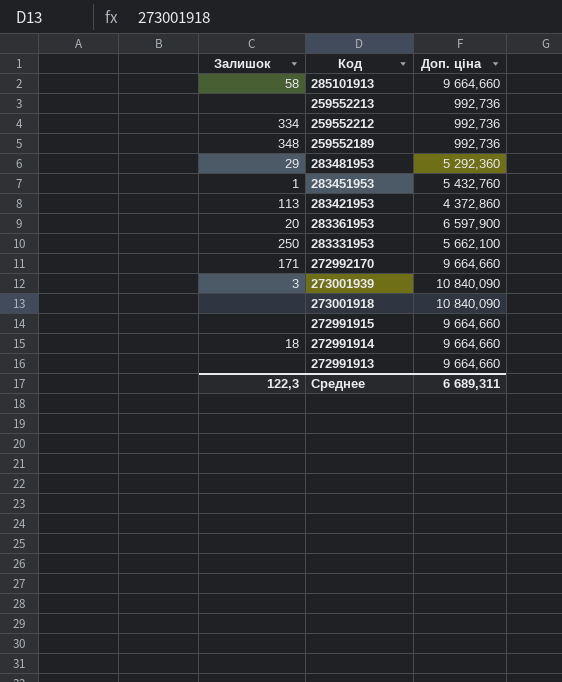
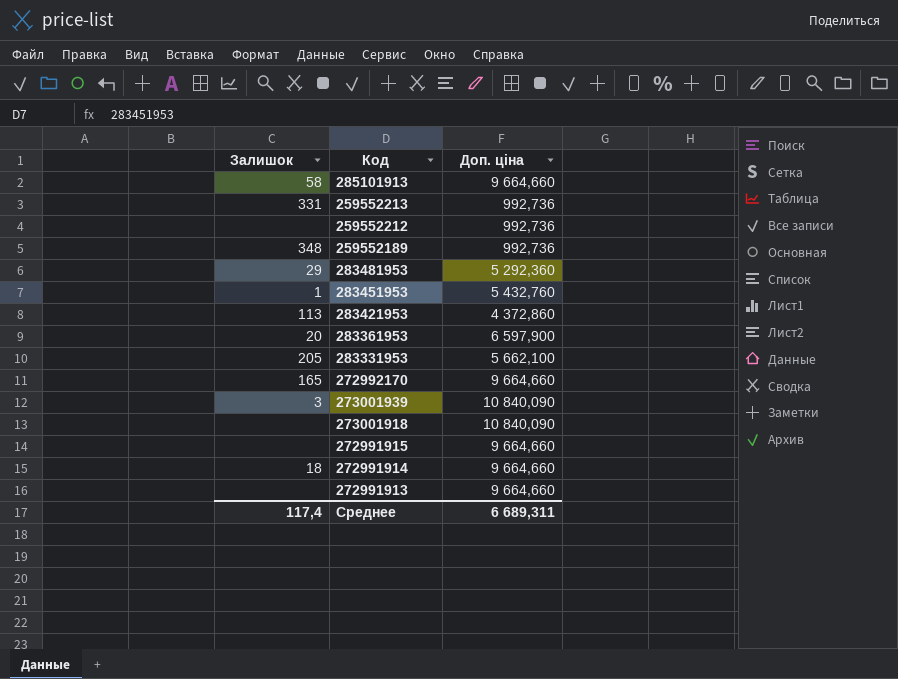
259552213 | Залишок: none -> 331
259552212 | Залишок: 334 -> none
283331953 | Залишок: 250 -> 205
272992170 | Залишок: 171 -> 165
Среднее | Залишок: 122,3 -> 117,4

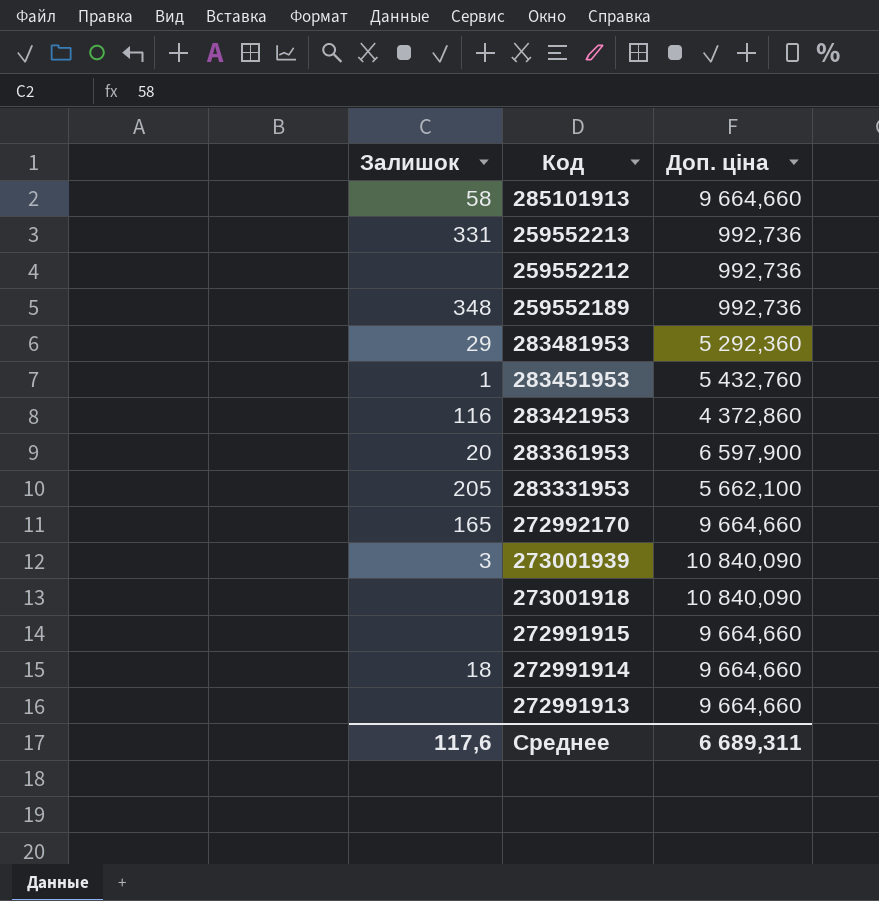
283421953 | Залишок: 113 -> 116
Среднее | Залишок: 117,4 -> 117,6

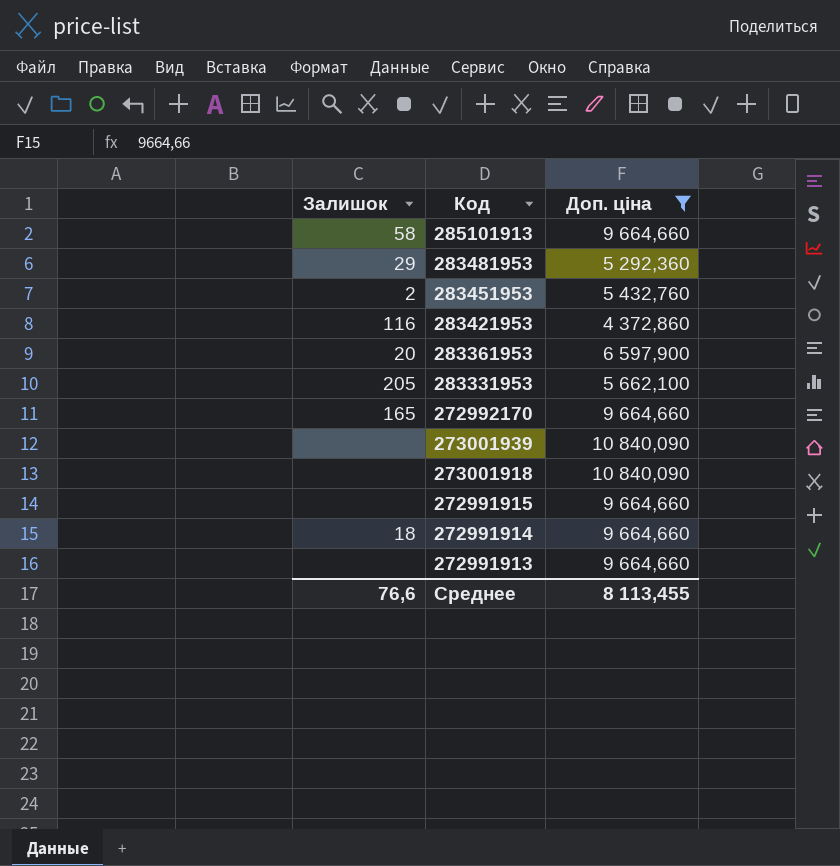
filter: none -> Доп. ціна != 992,736
283451953 | Залишок: 1 -> 2
273001939 | Залишок: 3 -> none
Среднее | Залишок: 117,6 -> 76,6
Среднее | Доп. ціна: 6 689,311 -> 8 113,455

